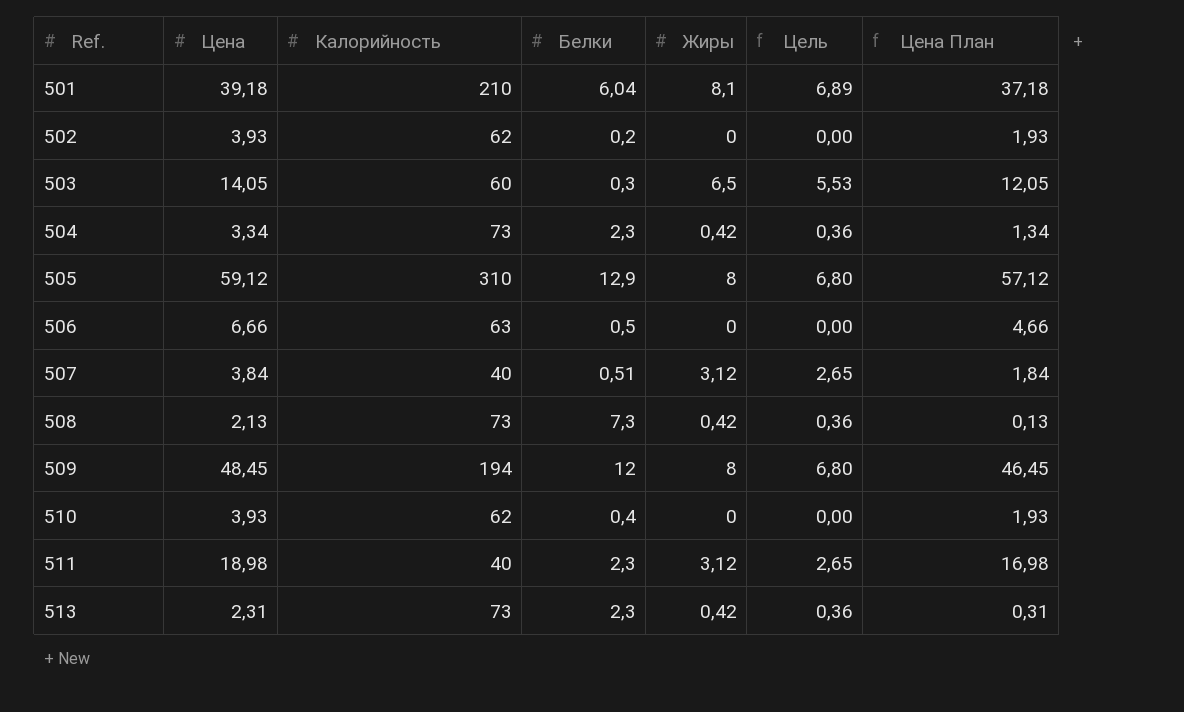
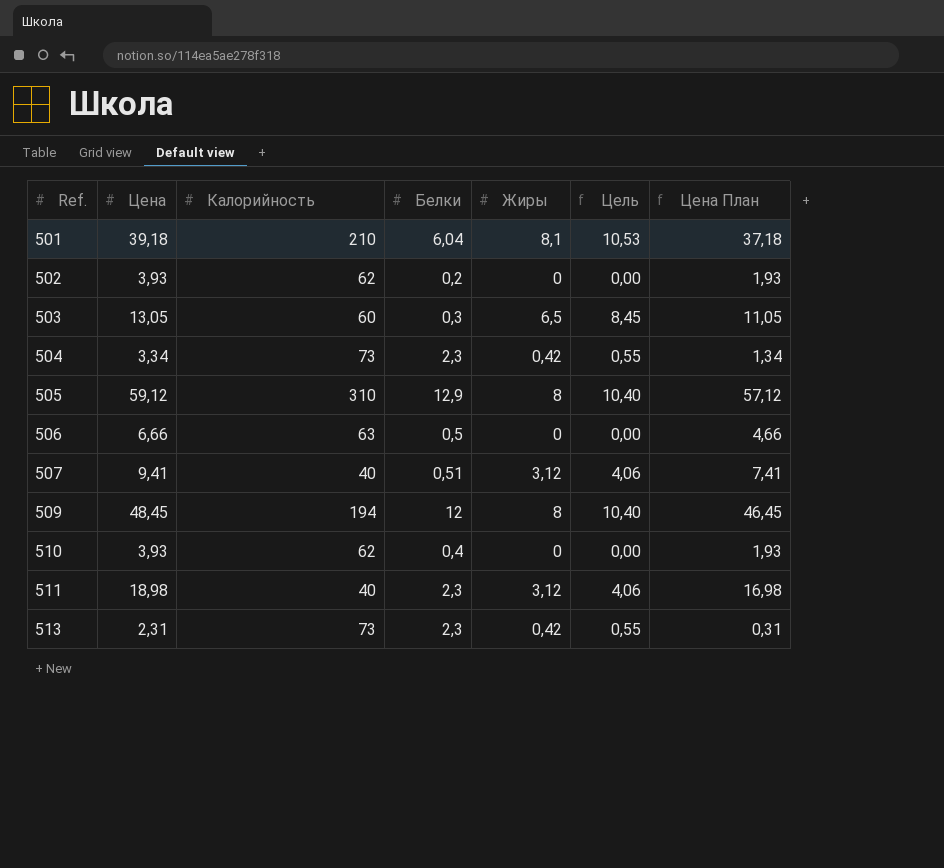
column Цель | formula: [Жиры] * 0,85 -> [Жиры] * 1,3
row 508: 2,13 | 73 | 7,3 | 0,42 | 0,36 | 0,13 -> none
503 | Цена: 14,05 -> 13,05
503 | Цена План: 12,05 -> 11,05
507 | Цена: 3,84 -> 9,41
507 | Цена План: 1,84 -> 7,41

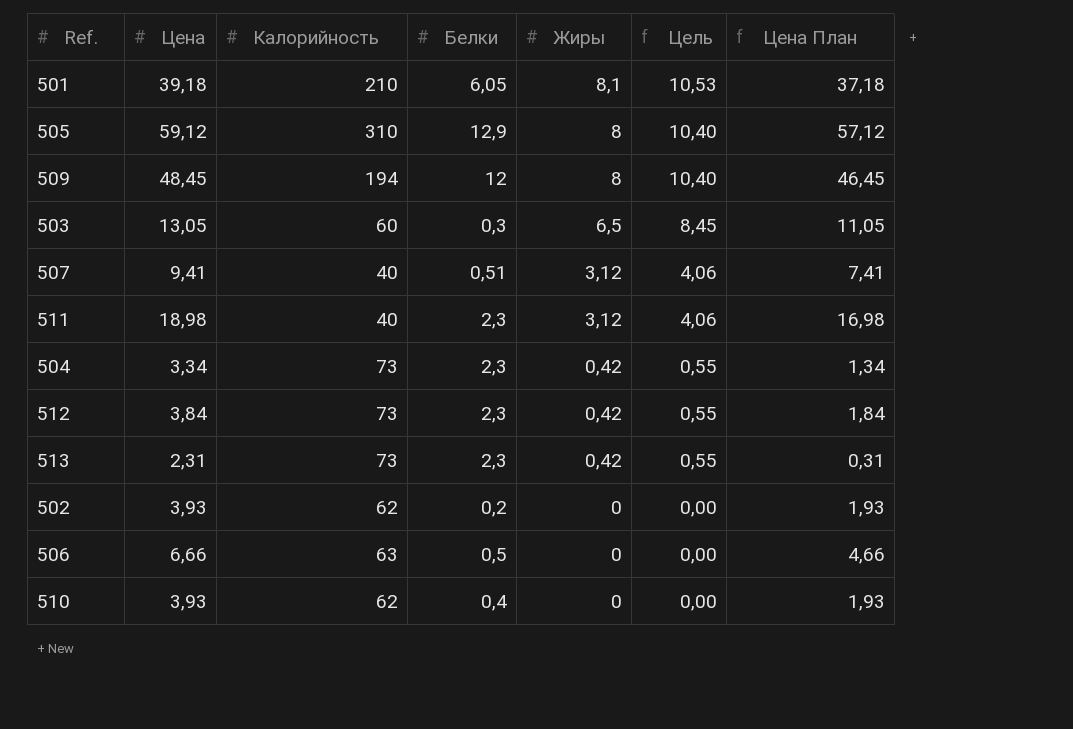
row order: Ref. ascending -> Жиры descending
501 | Белки: 6,04 -> 6,05
row 512: none -> 3,84 | 73 | 2,3 | 0,42 | 0,55 | 1,84

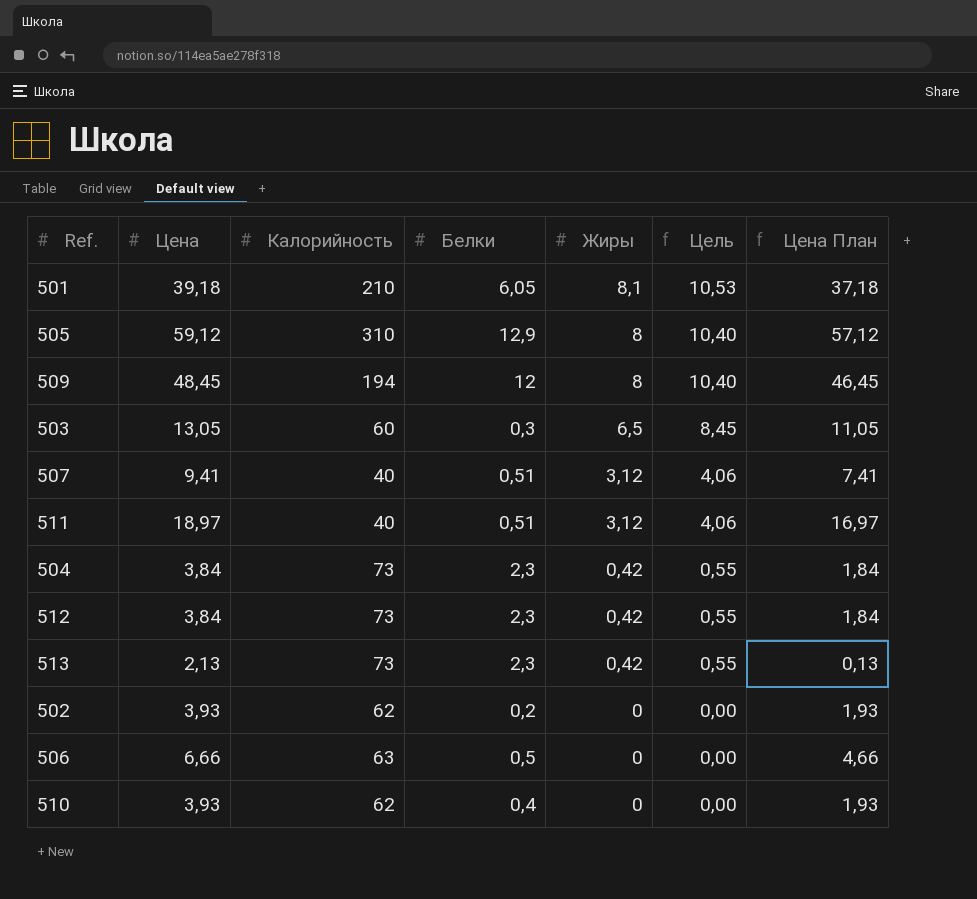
511 | Цена: 18,98 -> 18,97
511 | Белки: 2,3 -> 0,51
511 | Цена План: 16,98 -> 16,97
504 | Цена: 3,34 -> 3,84
504 | Цена План: 1,34 -> 1,84
513 | Цена: 2,31 -> 2,13
513 | Цена План: 0,31 -> 0,13

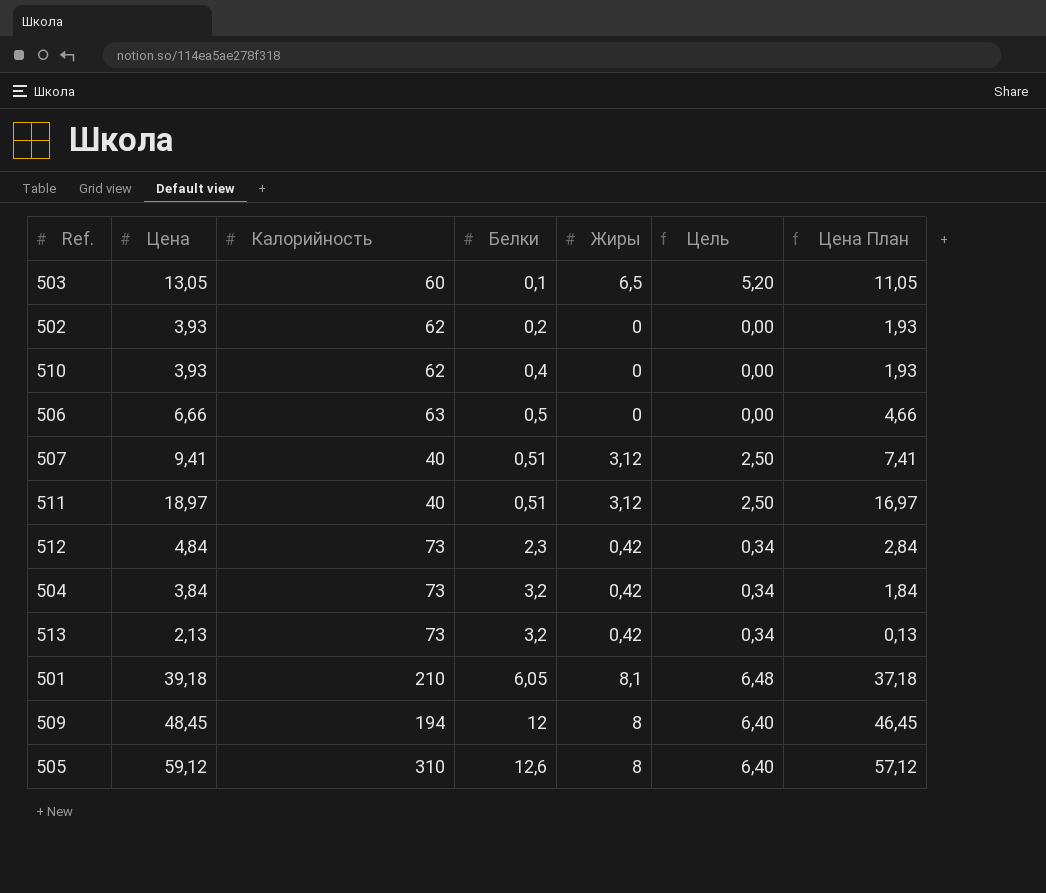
row order: Жиры descending -> Белки ascending
column Цель | formula: [Жиры] * 1,3 -> [Жиры] * 0,8
503 | Белки: 0,3 -> 0,1
512 | Цена: 3,84 -> 4,84
512 | Цена План: 1,84 -> 2,84
504 | Белки: 2,3 -> 3,2
513 | Белки: 2,3 -> 3,2
505 | Белки: 12,9 -> 12,6

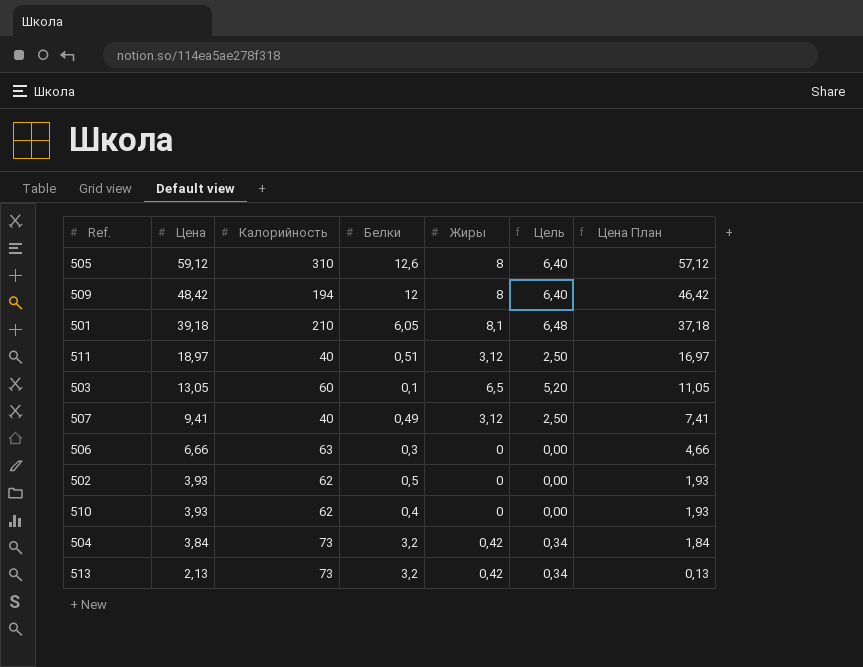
row order: Белки ascending -> Цена descending
row 512: 4,84 | 73 | 2,3 | 0,42 | 0,34 | 2,84 -> none
509 | Цена: 48,45 -> 48,42
509 | Цена План: 46,45 -> 46,42
507 | Белки: 0,51 -> 0,49
506 | Белки: 0,5 -> 0,3
502 | Белки: 0,2 -> 0,5

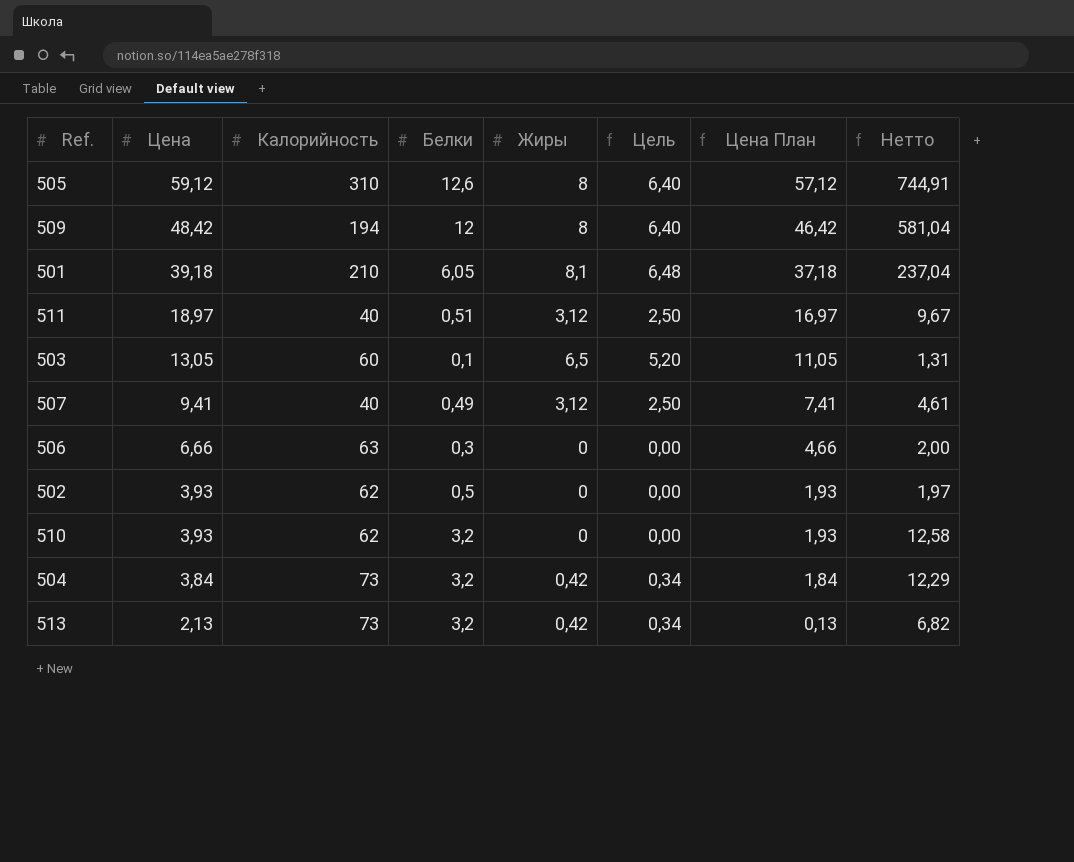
column Нетто | formula: none -> [Цена] * [Белки]
510 | Белки: 0,4 -> 3,2

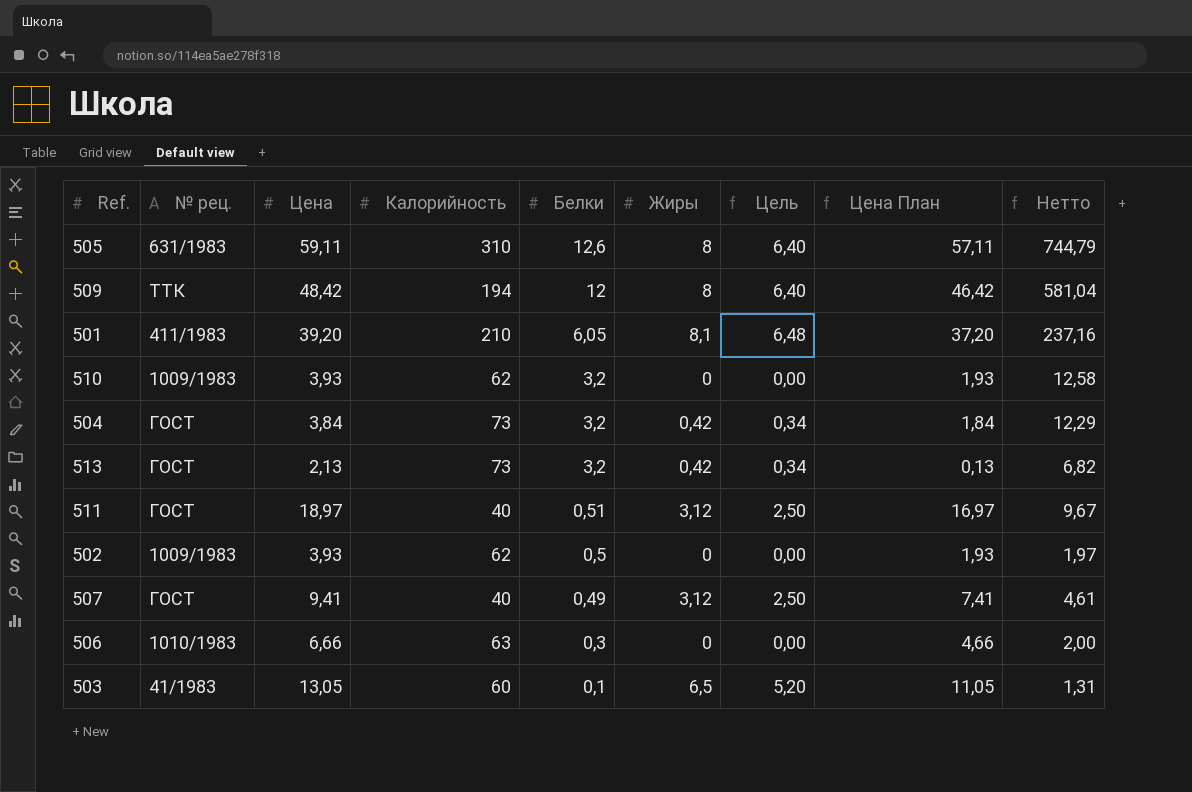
row order: Цена descending -> Белки descending
column № рец. | position: none -> 2
505 | Цена: 59,12 -> 59,11
505 | Цена План: 57,12 -> 57,11
505 | Нетто: 744,91 -> 744,79
501 | Цена: 39,18 -> 39,20
501 | Цена План: 37,18 -> 37,20
501 | Нетто: 237,04 -> 237,16

